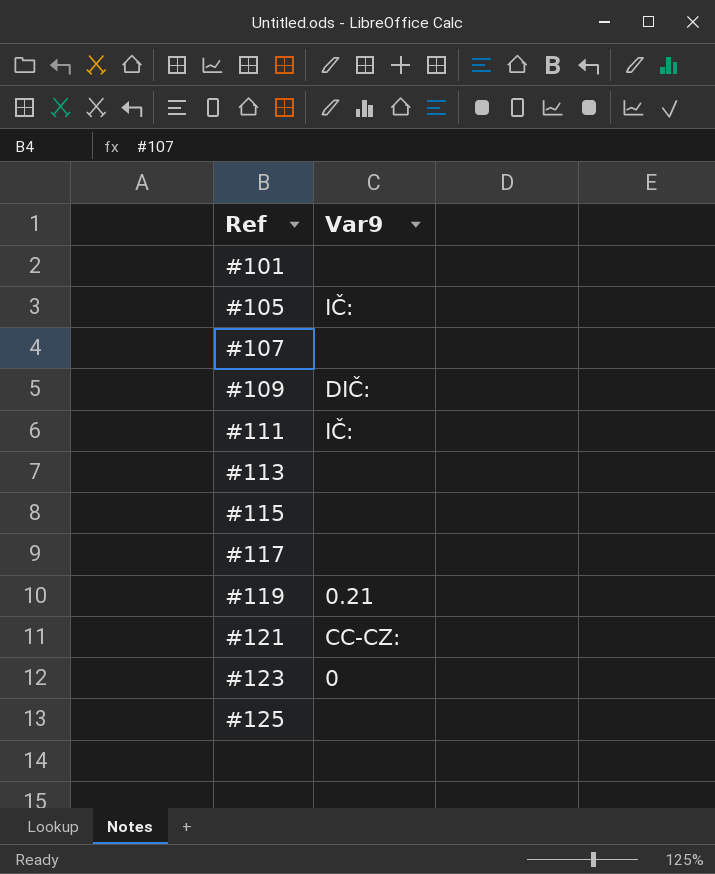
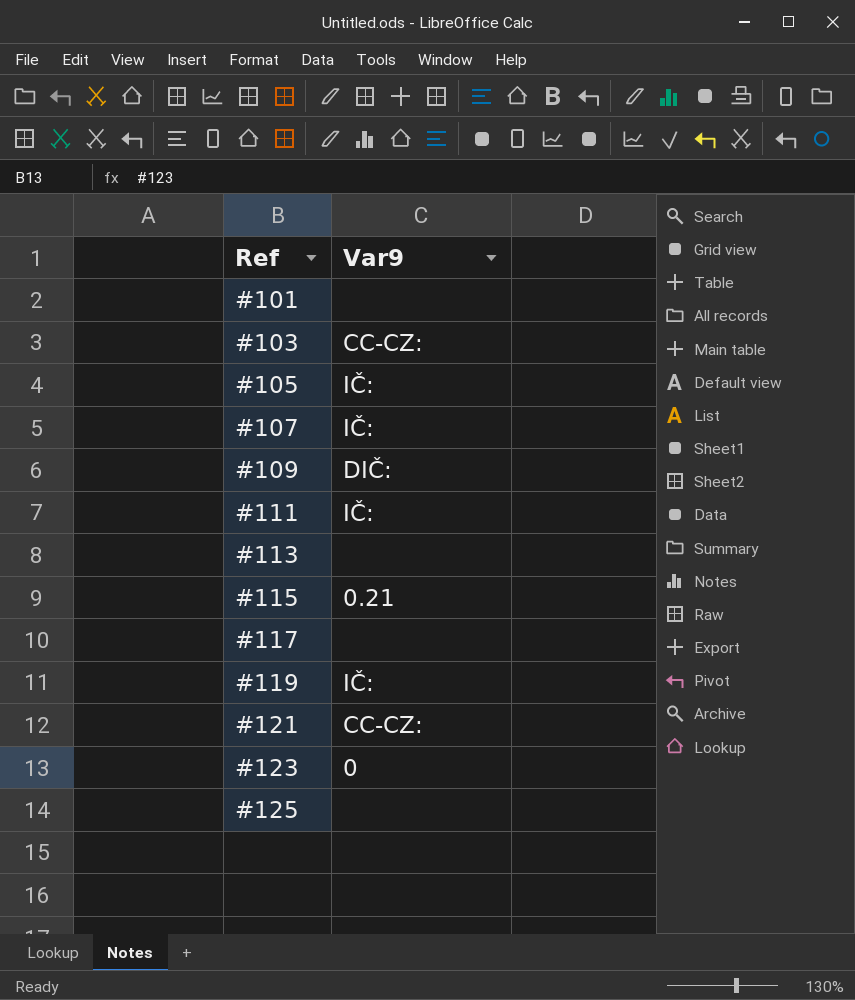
row #103: none -> CC-CZ:
#107 | Var9: none -> IČ:
#115 | Var9: none -> 0.21
#119 | Var9: 0.21 -> IČ:

